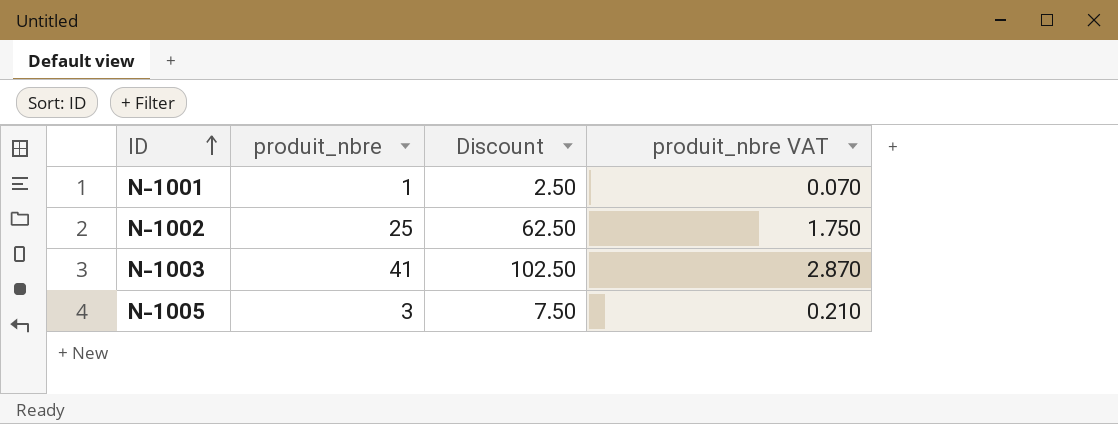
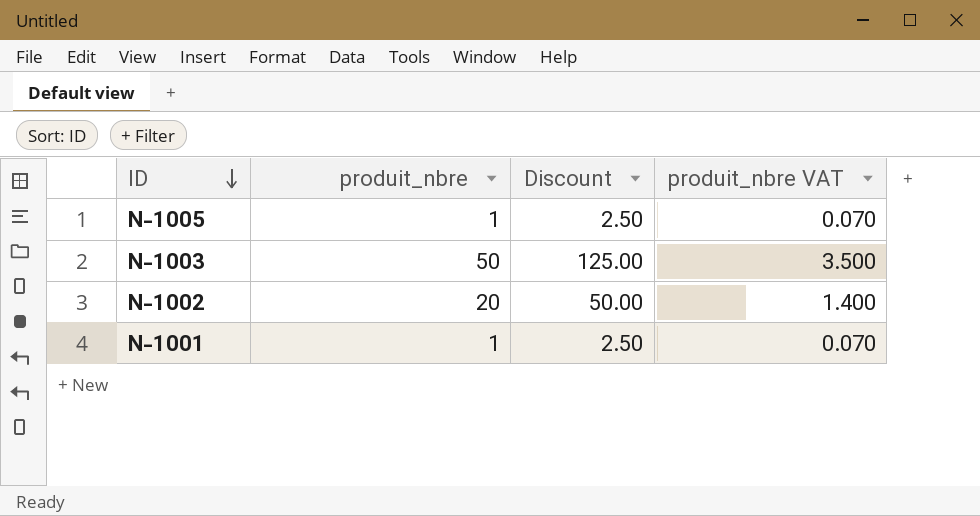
row order: ID ascending -> ID descending
N-1005 | produit_nbre: 3 -> 1
N-1005 | Discount: 7.50 -> 2.50
N-1005 | produit_nbre VAT: 0.210 -> 0.070
N-1003 | produit_nbre: 41 -> 50
N-1003 | Discount: 102.50 -> 125.00
N-1003 | produit_nbre VAT: 2.870 -> 3.500
N-1002 | produit_nbre: 25 -> 20
N-1002 | Discount: 62.50 -> 50.00
N-1002 | produit_nbre VAT: 1.750 -> 1.400

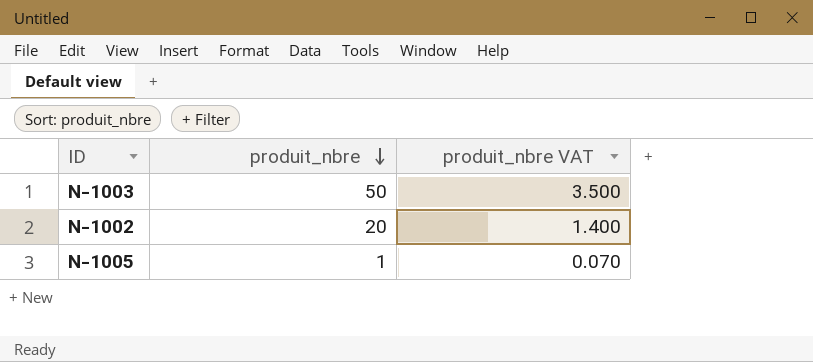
row order: ID descending -> produit_nbre descending
column Discount | formula: [produit_nbre] * 2.5 -> none
row N-1001: 1 | 2.50 | 0.070 -> none

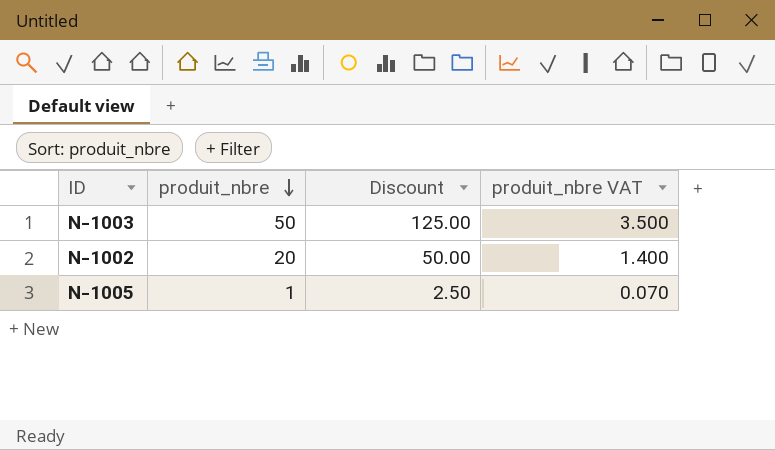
column Discount | formula: none -> [produit_nbre] * 2.5

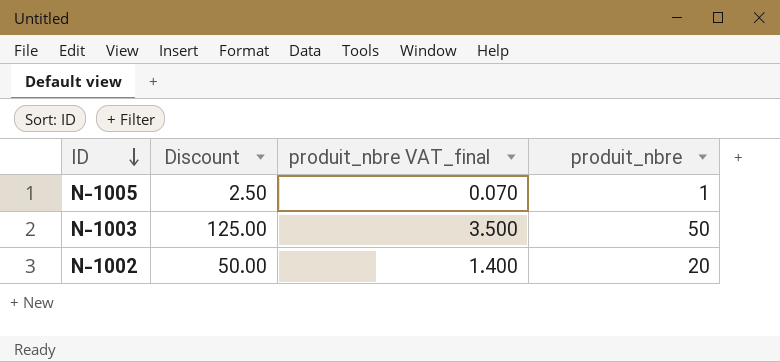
row order: produit_nbre descending -> ID descending
column name: produit_nbre VAT -> produit_nbre VAT_final
column produit_nbre | position: 2 -> 4

